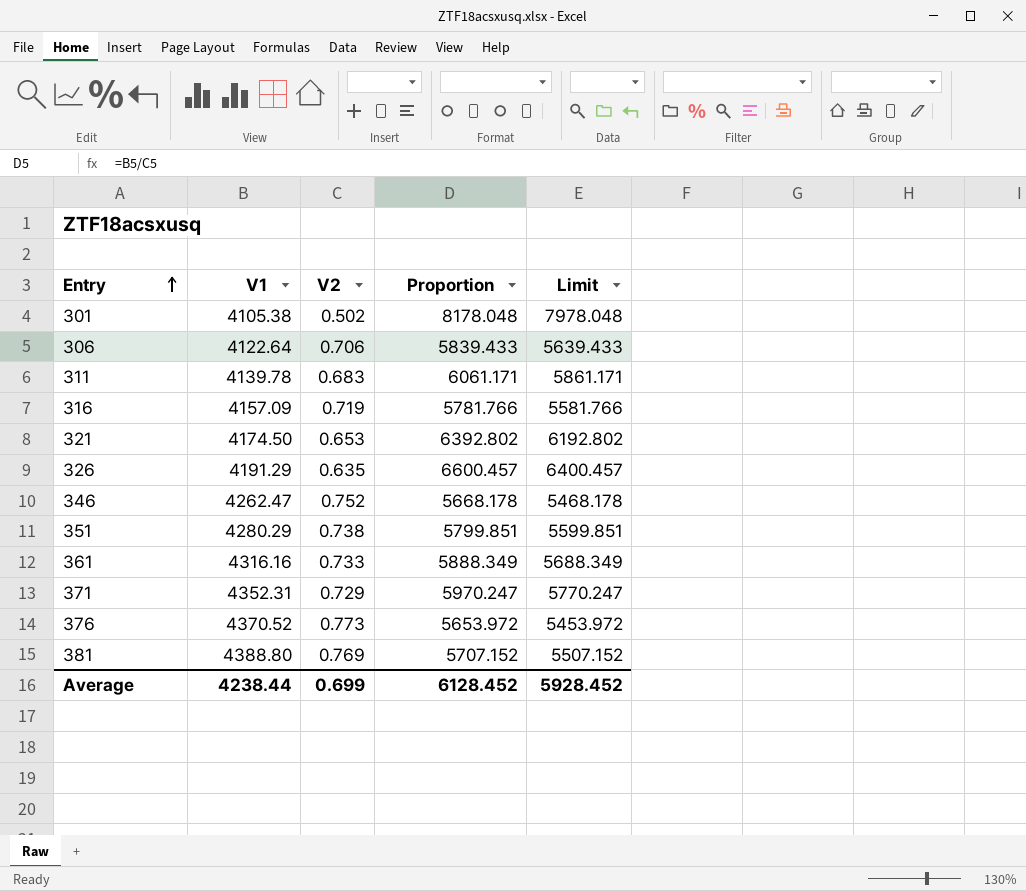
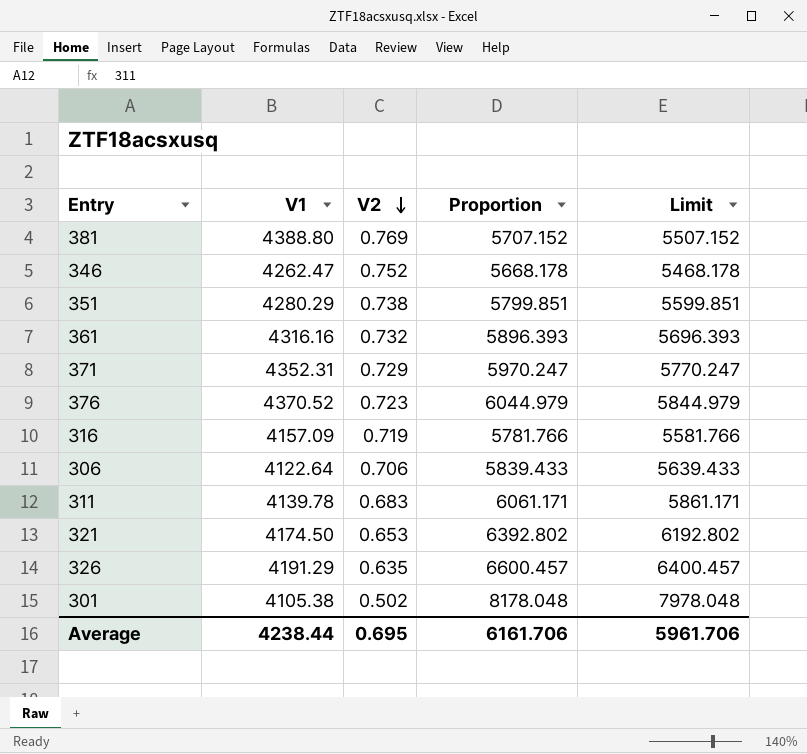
row order: Entry ascending -> V2 descending
361 | V2: 0.733 -> 0.732
361 | Proportion: 5888.349 -> 5896.393
361 | Limit: 5688.349 -> 5696.393
376 | V2: 0.773 -> 0.723
376 | Proportion: 5653.972 -> 6044.979
376 | Limit: 5453.972 -> 5844.979
Average | V2: 0.699 -> 0.695
Average | Proportion: 6128.452 -> 6161.706
Average | Limit: 5928.452 -> 5961.706

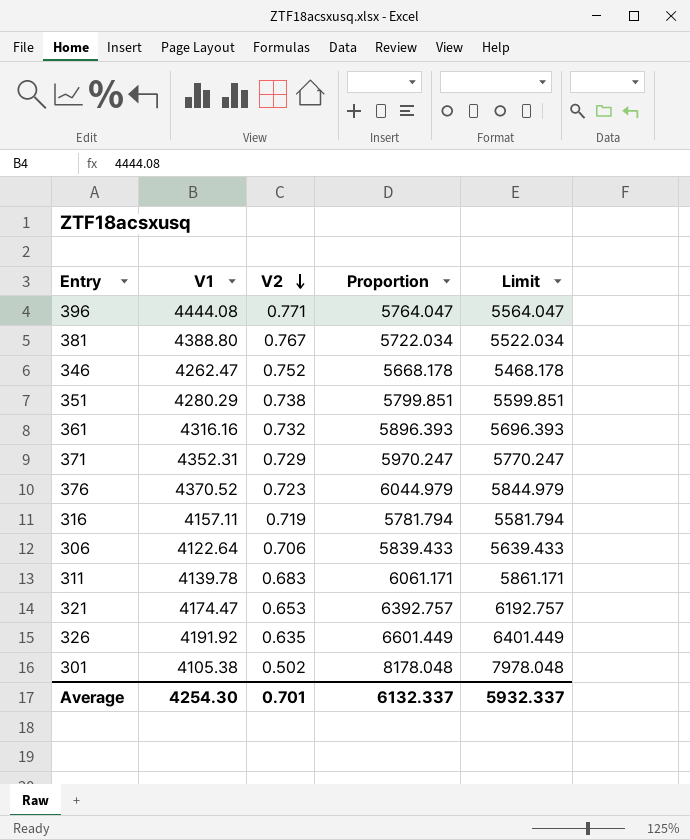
row 396: none -> 4444.08 | 0.771 | 5764.047 | 5564.047
381 | V2: 0.769 -> 0.767
381 | Proportion: 5707.152 -> 5722.034
381 | Limit: 5507.152 -> 5522.034
316 | V1: 4157.09 -> 4157.11
316 | Proportion: 5781.766 -> 5781.794
316 | Limit: 5581.766 -> 5581.794
321 | V1: 4174.50 -> 4174.47
321 | Proportion: 6392.802 -> 6392.757
321 | Limit: 6192.802 -> 6192.757
326 | V1: 4191.29 -> 4191.92
326 | Proportion: 6600.457 -> 6601.449
326 | Limit: 6400.457 -> 6401.449
Average | V1: 4238.44 -> 4254.30
Average | V2: 0.695 -> 0.701
Average | Proportion: 6161.706 -> 6132.337
Average | Limit: 5961.706 -> 5932.337

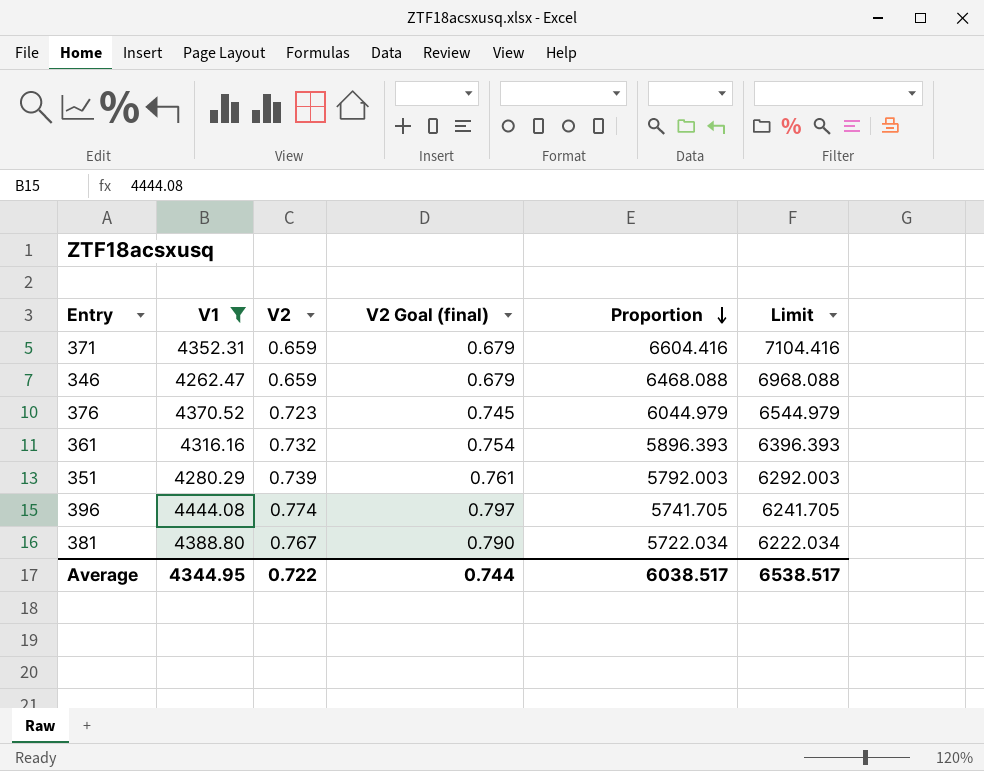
filter: none -> V1 >= 4262.47
row order: V2 descending -> Proportion descending
column V2 Goal (final) | formula: none -> [V2] * 1.03
column Limit | formula: [Proportion] - 200 -> [Proportion] + 500
371 | V2: 0.729 -> 0.659
371 | Proportion: 5970.247 -> 6604.416
346 | V2: 0.752 -> 0.659
346 | Proportion: 5668.178 -> 6468.088
351 | V2: 0.738 -> 0.739
351 | Proportion: 5799.851 -> 5792.003
396 | V2: 0.771 -> 0.774
396 | Proportion: 5764.047 -> 5741.705
Average | V1: 4254.30 -> 4344.95
Average | V2: 0.701 -> 0.722
Average | Proportion: 6132.337 -> 6038.517
Average | Limit: 5932.337 -> 6538.517

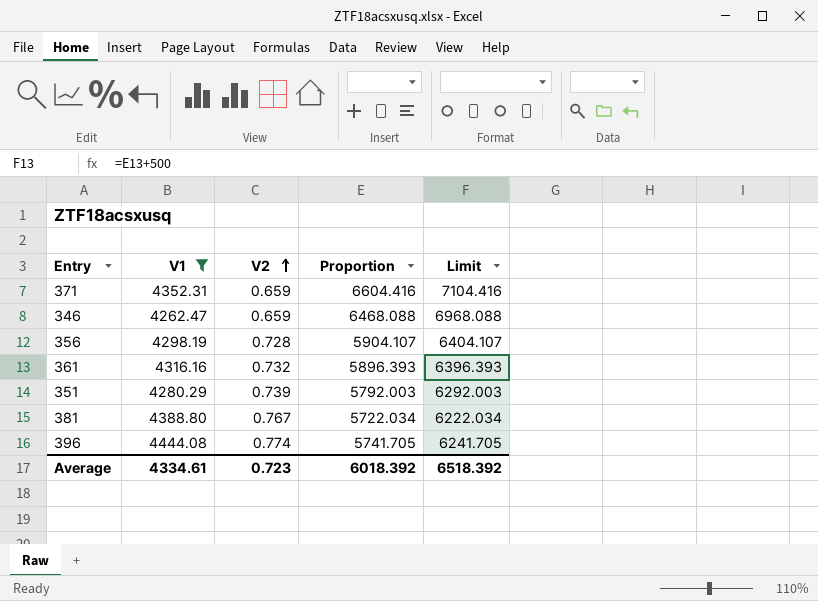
row order: Proportion descending -> V2 ascending
column V2 Goal (final) | formula: [V2] * 1.03 -> none
row 376: 4370.52 | 0.723 | 0.745 | 6044.979 | 6544.979 -> none
row 356: none -> 4298.19 | 0.728 | 5904.107 | 6404.107
Average | V1: 4344.95 -> 4334.61
Average | V2: 0.722 -> 0.723
Average | Proportion: 6038.517 -> 6018.392
Average | Limit: 6538.517 -> 6518.392

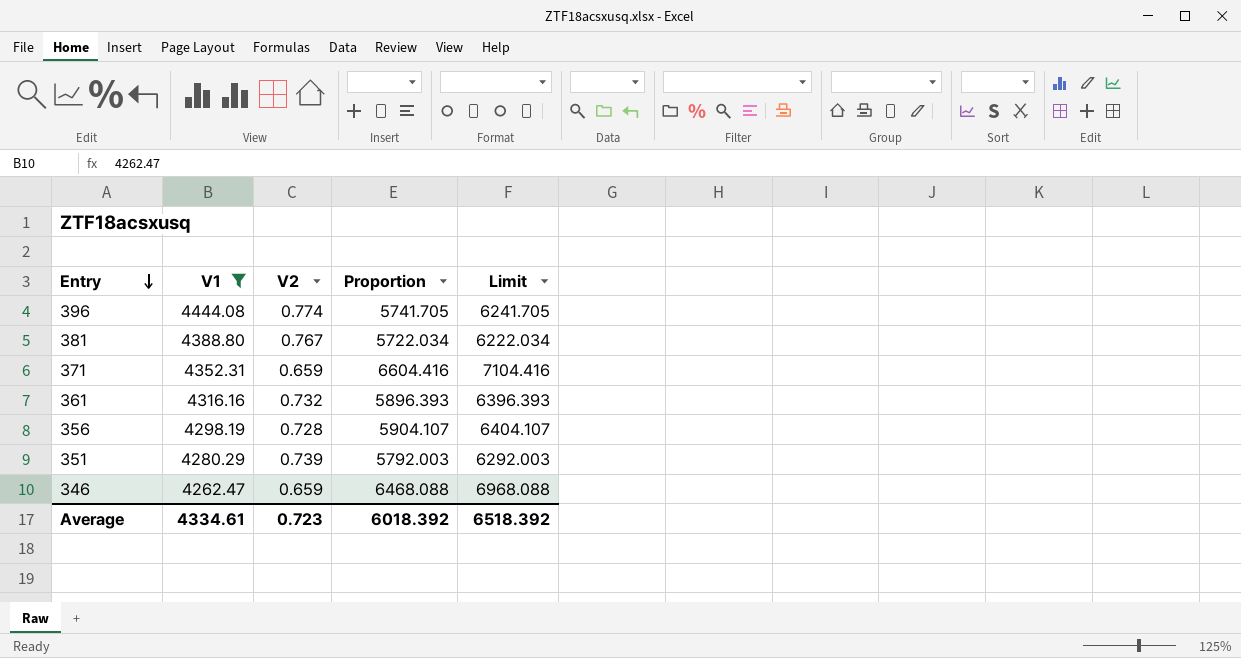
row order: V2 ascending -> Entry descending

